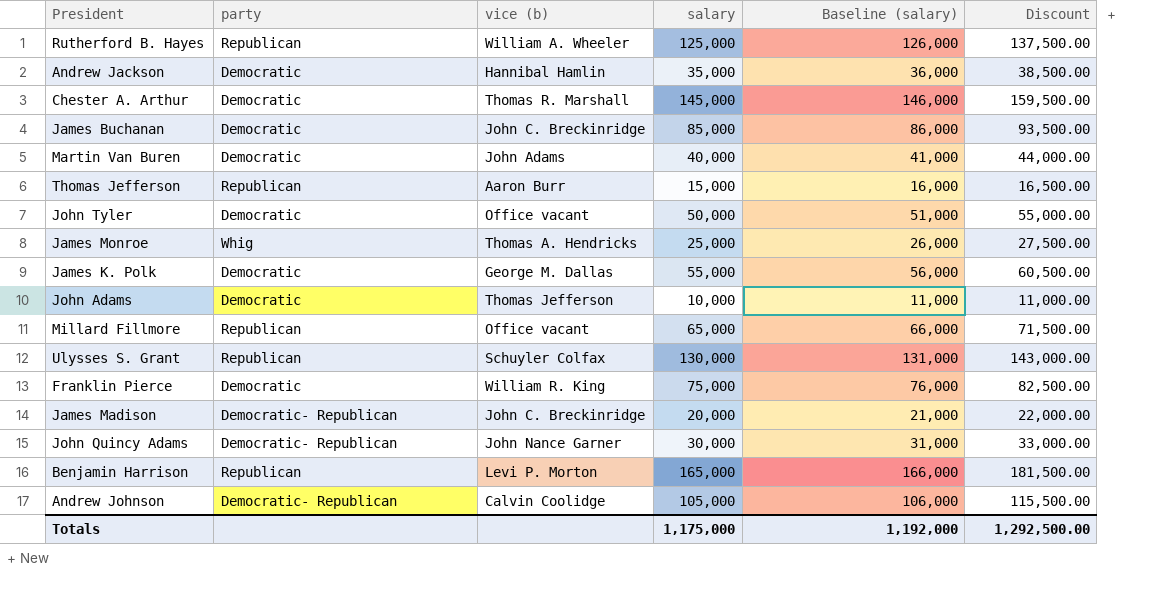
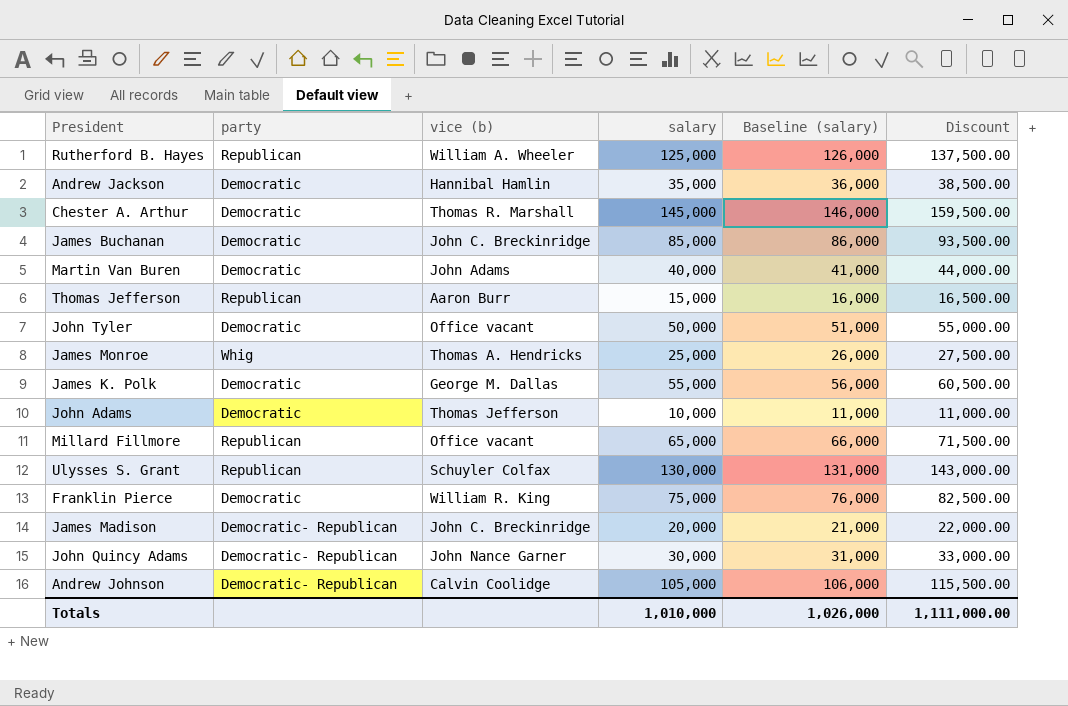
row Benjamin Harrison: Republican | Levi P. Morton | 165,000 | 166,000 | 181,500.00 -> none
Totals | salary: 1,175,000 -> 1,010,000
Totals | Baseline (salary): 1,192,000 -> 1,026,000
Totals | Discount: 1,292,500.00 -> 1,111,000.00

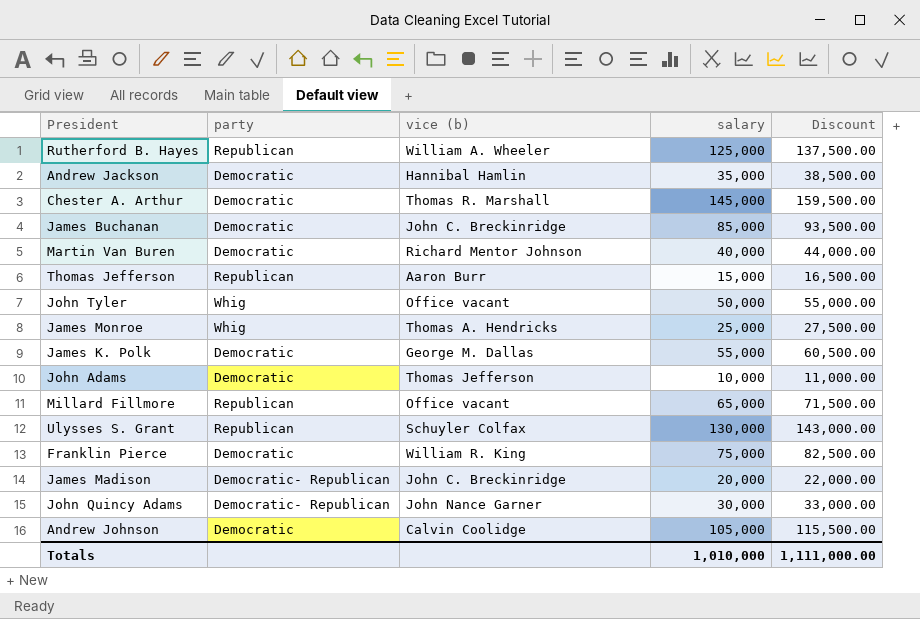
column Baseline (salary) | formula: [salary] + 1000 -> none
Martin Van Buren | vice (b): John Adams -> Richard Mentor Johnson
John Tyler | party: Democratic -> Whig
Andrew Johnson | party: Democratic- Republican -> Democratic

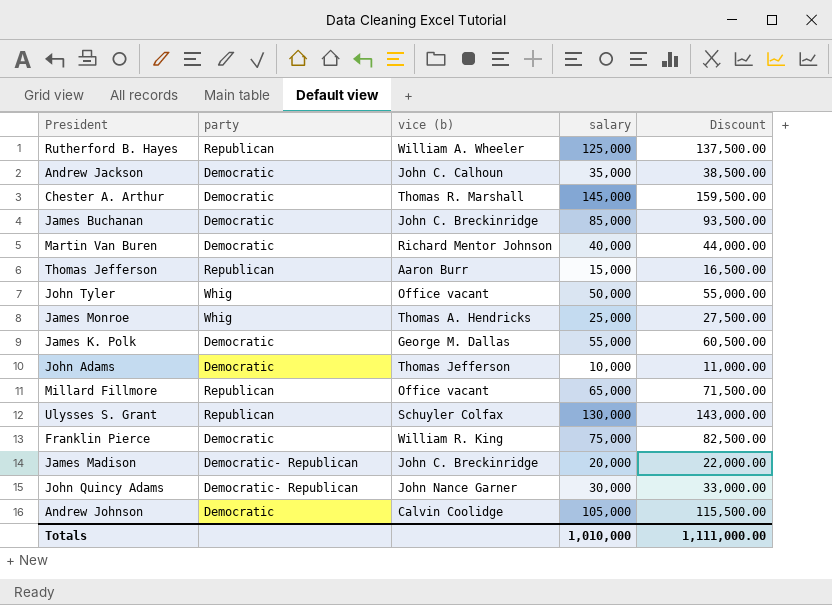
Andrew Jackson | vice (b): Hannibal Hamlin -> John C. Calhoun

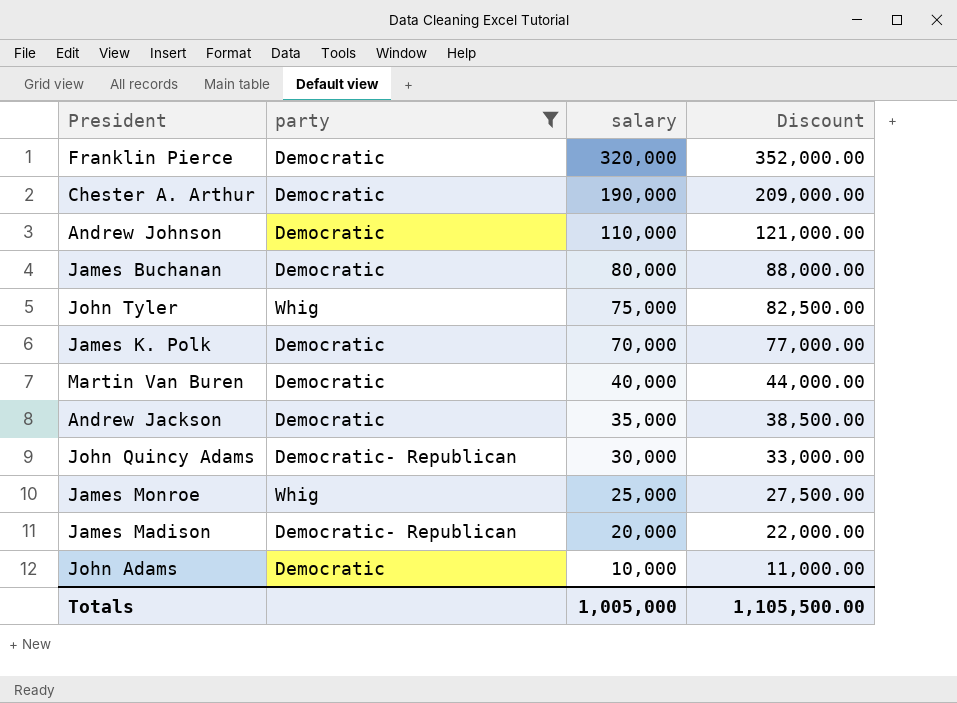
filter: none -> party != Republican
row order: none -> salary descending
column vice (b) | position: 3 -> none
Franklin Pierce | salary: 75,000 -> 320,000
Franklin Pierce | Discount: 82,500.00 -> 352,000.00
Chester A. Arthur | salary: 145,000 -> 190,000
Chester A. Arthur | Discount: 159,500.00 -> 209,000.00
Andrew Johnson | salary: 105,000 -> 110,000
Andrew Johnson | Discount: 115,500.00 -> 121,000.00
James Buchanan | salary: 85,000 -> 80,000
James Buchanan | Discount: 93,500.00 -> 88,000.00
John Tyler | salary: 50,000 -> 75,000
John Tyler | Discount: 55,000.00 -> 82,500.00
James K. Polk | salary: 55,000 -> 70,000
James K. Polk | Discount: 60,500.00 -> 77,000.00
Totals | salary: 1,010,000 -> 1,005,000
Totals | Discount: 1,111,000.00 -> 1,105,500.00

